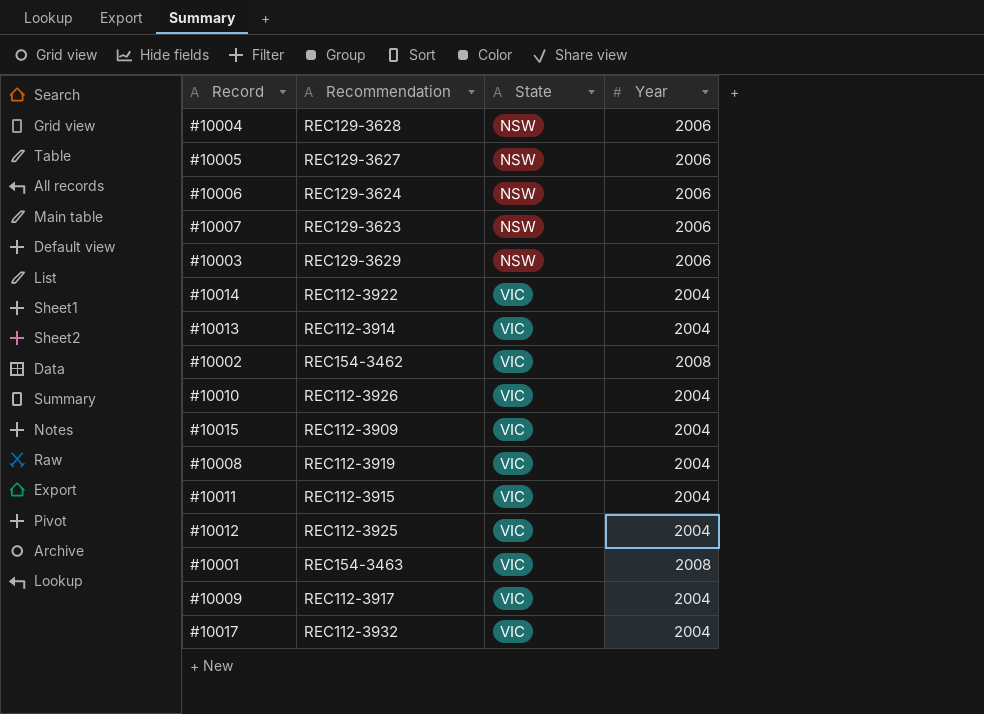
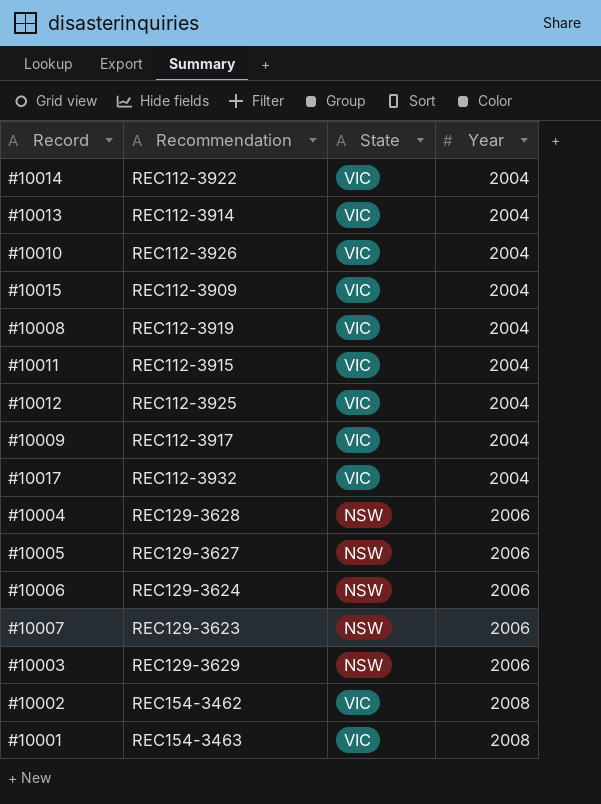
row order: State ascending -> Year ascending

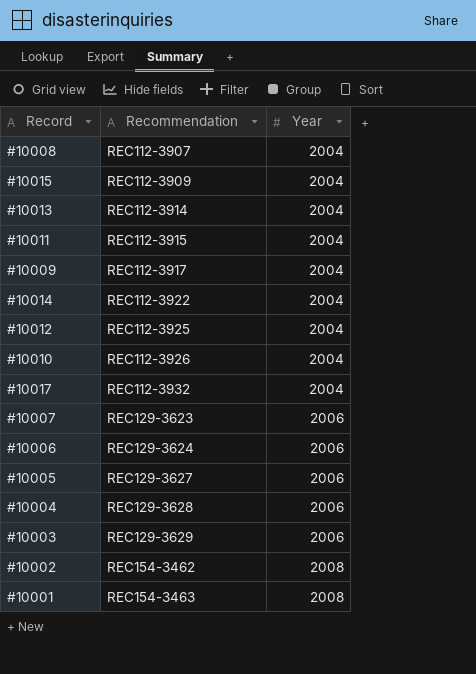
row order: Year ascending -> Recommendation ascending
column State | position: 3 -> none
#10008 | Recommendation: REC112-3919 -> REC112-3907

